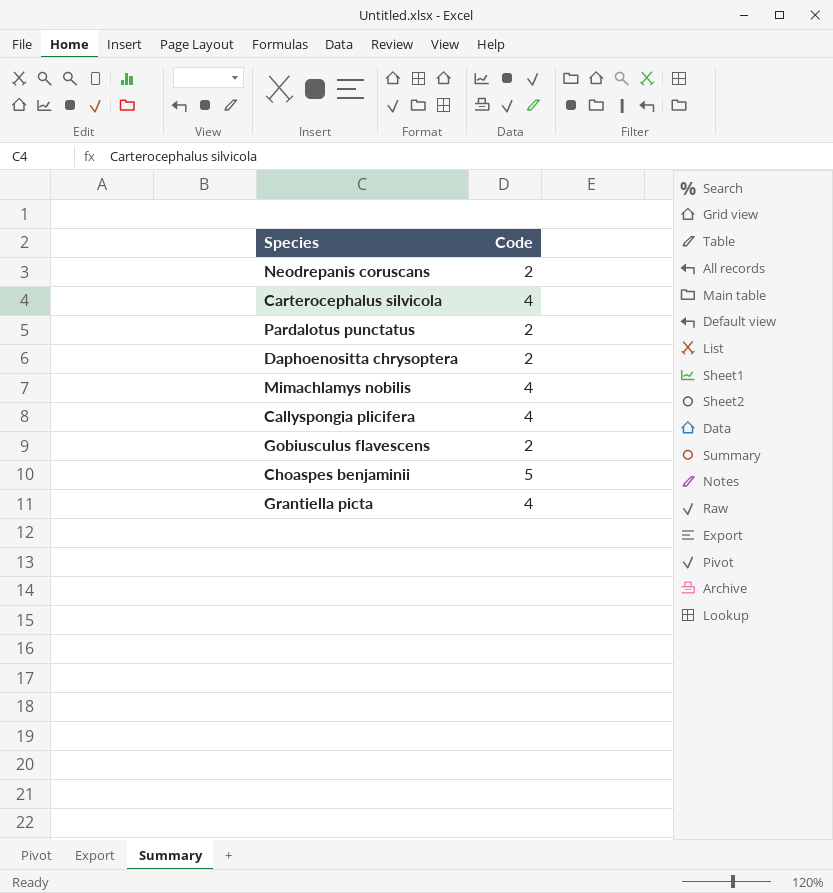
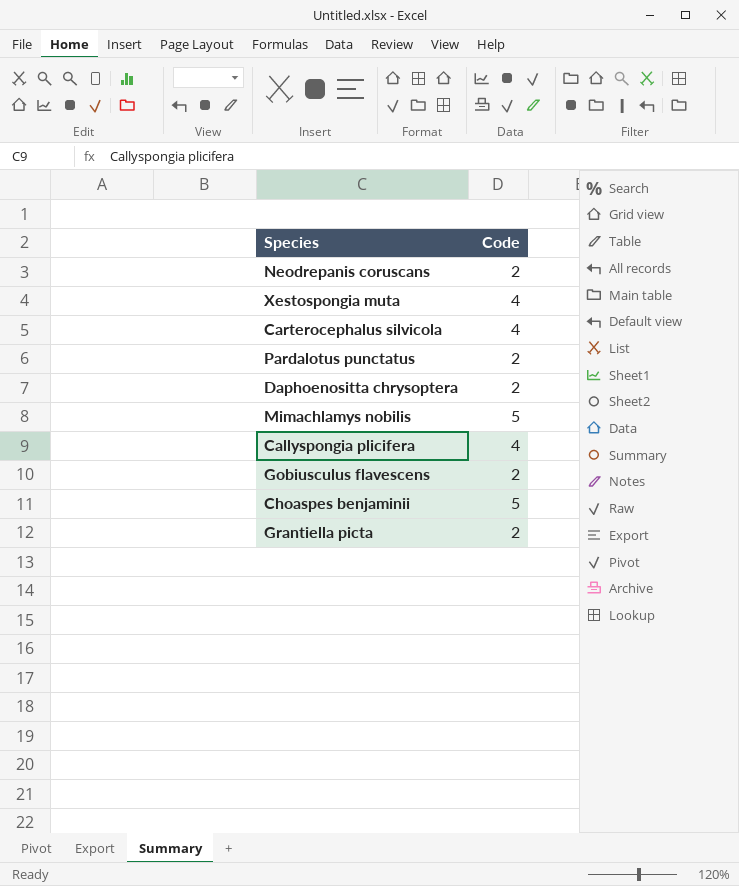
row Xestospongia muta: none -> 4
Mimachlamys nobilis | Code: 4 -> 5
Grantiella picta | Code: 4 -> 2

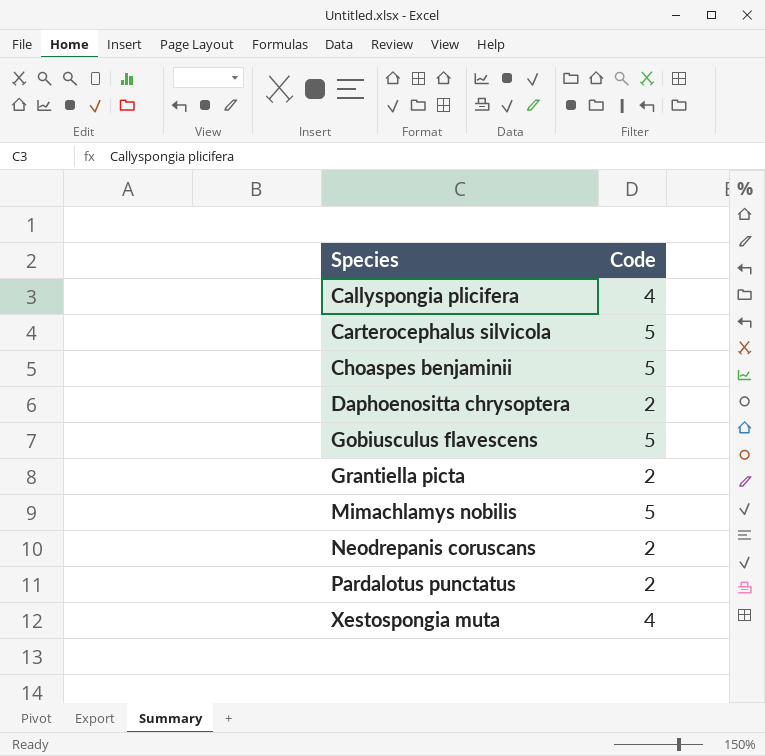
row order: none -> Species ascending
Carterocephalus silvicola | Code: 4 -> 5
Gobiusculus flavescens | Code: 2 -> 5

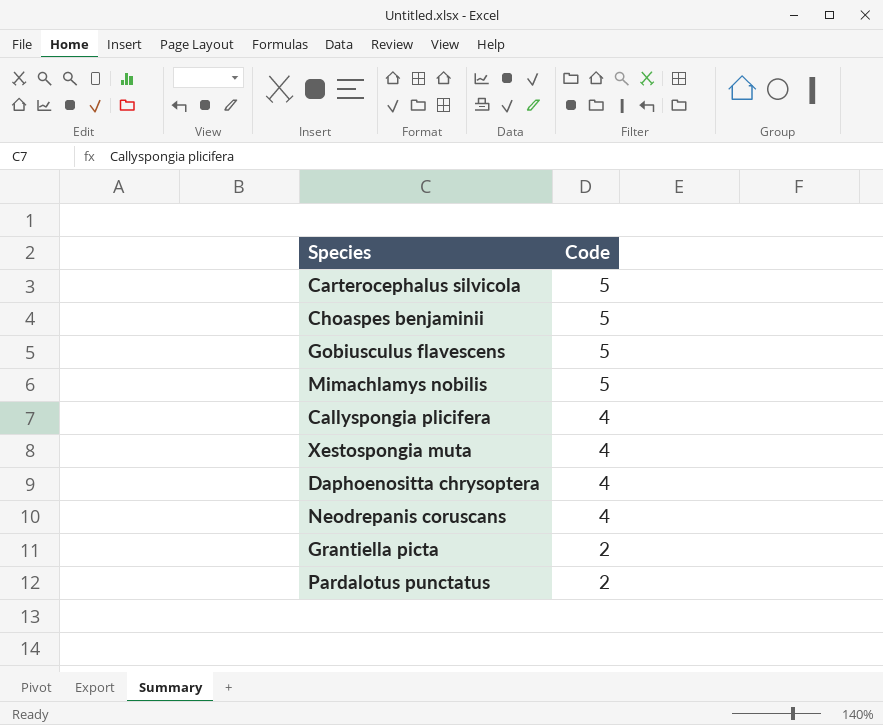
row order: Species ascending -> Code descending
Daphoenositta chrysoptera | Code: 2 -> 4
Neodrepanis coruscans | Code: 2 -> 4

